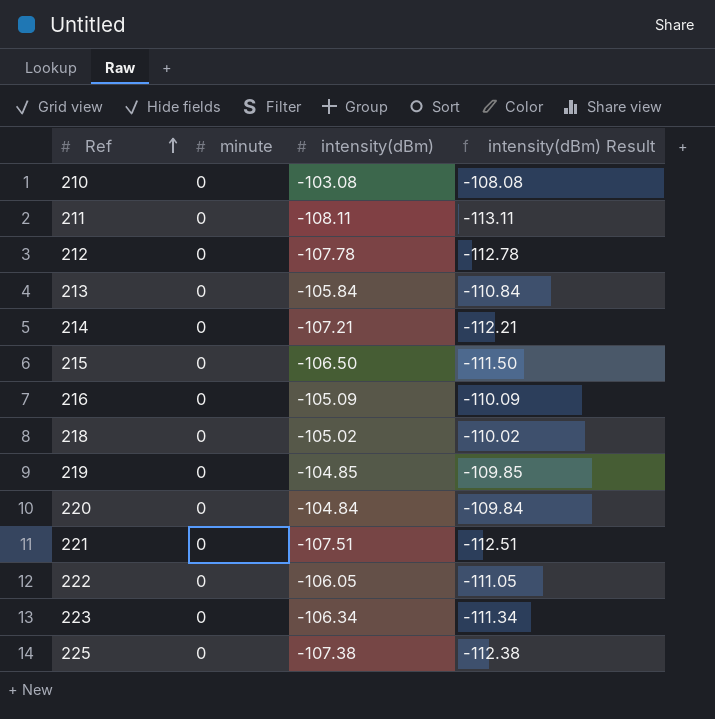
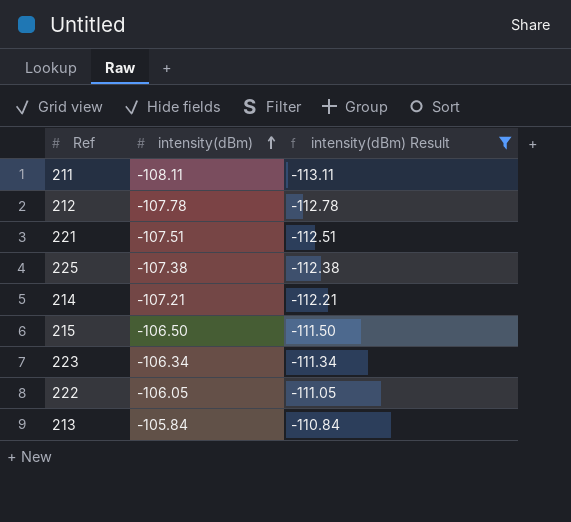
filter: none -> intensity(dBm) Result <= -110.84
row order: Ref ascending -> intensity(dBm) ascending
column minute | position: 2 -> none

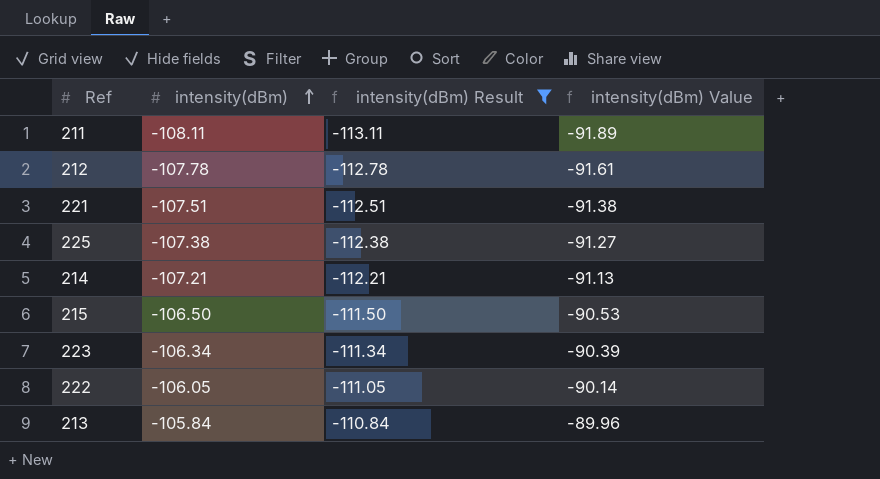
column intensity(dBm) Value | formula: none -> [intensity(dBm)] * 0.85

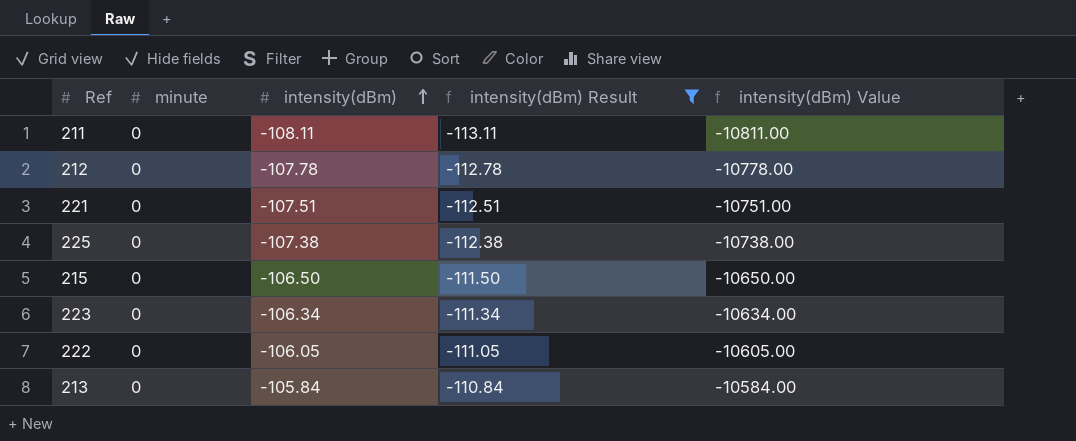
column minute | position: none -> 2
column intensity(dBm) Value | formula: [intensity(dBm)] * 0.85 -> [intensity(dBm)] * 100
row 214: -107.21 | -112.21 | -91.13 -> none

